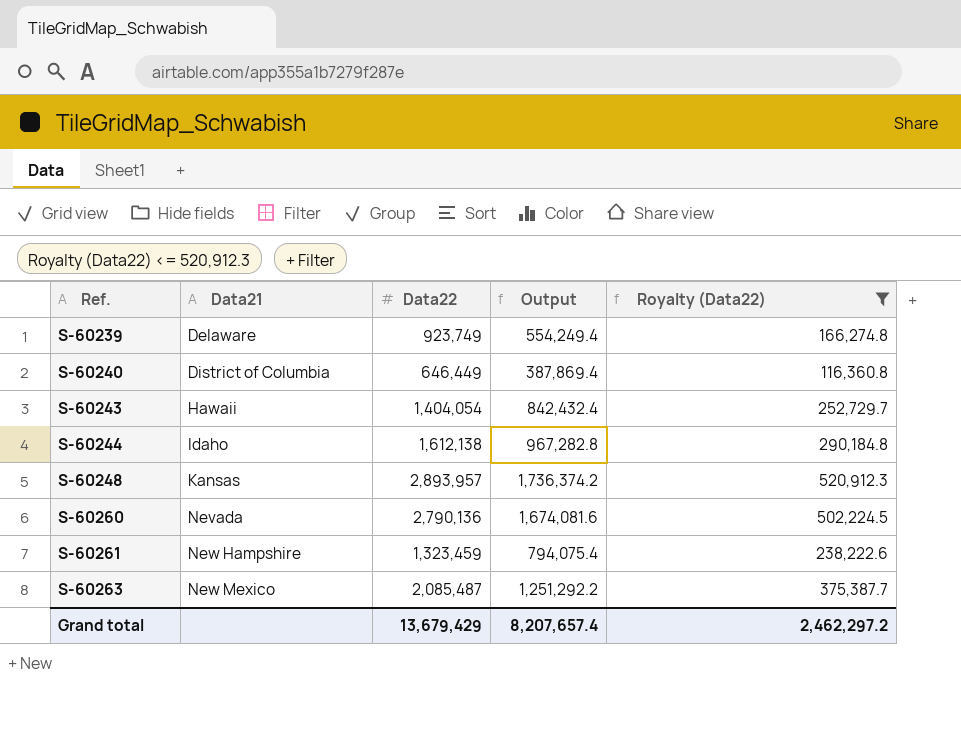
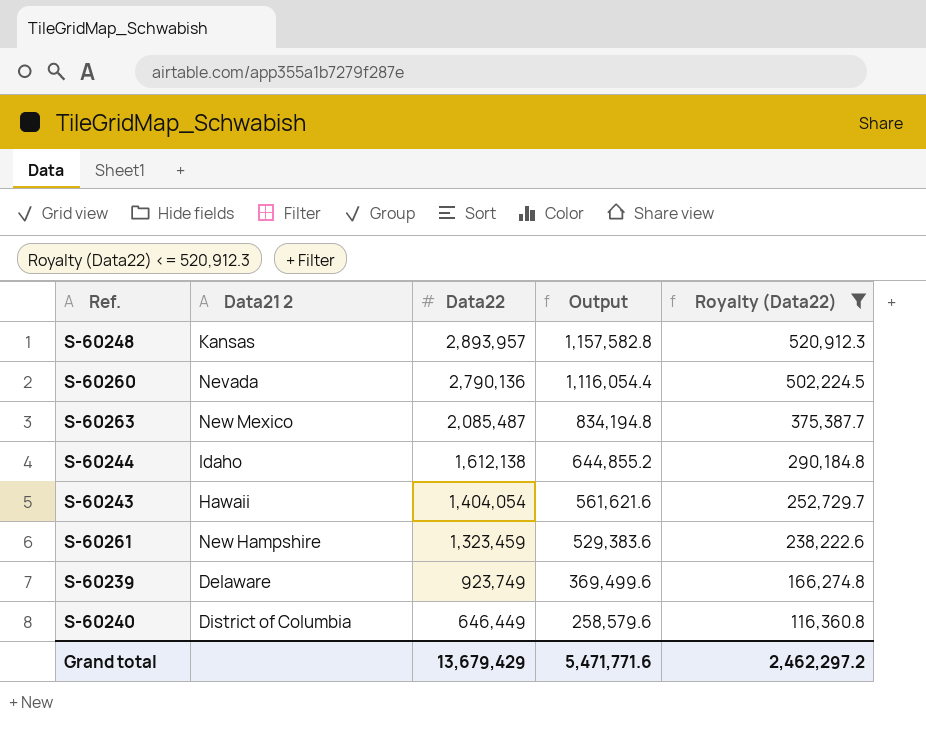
row order: Ref. ascending -> Data22 descending
column name: Data21 -> Data21 2
column Output | formula: [Data22] * 0.6 -> [Data22] * 0.4
Grand total | Output: 8,207,657.4 -> 5,471,771.6

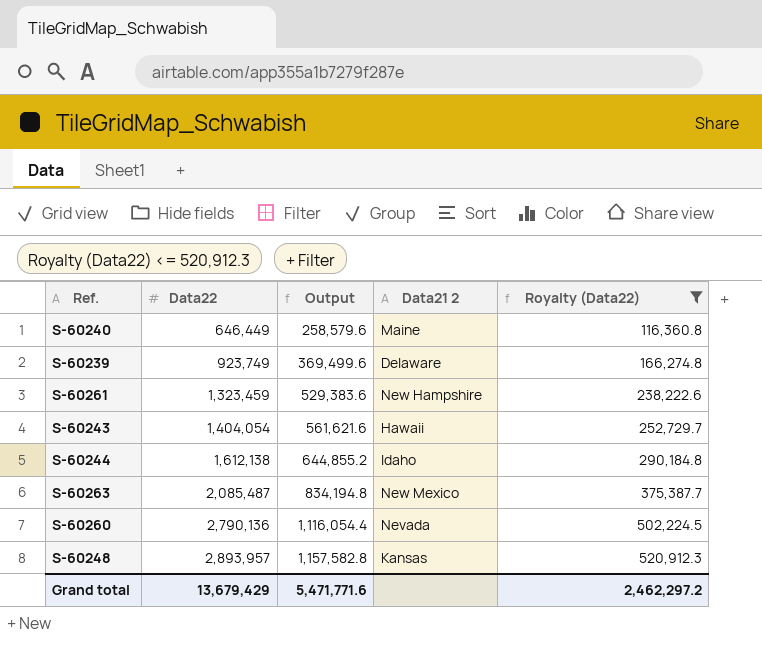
row order: Data22 descending -> Data22 ascending
column Data21 2 | position: 2 -> 4
S-60240 | Data21 2: District of Columbia -> Maine

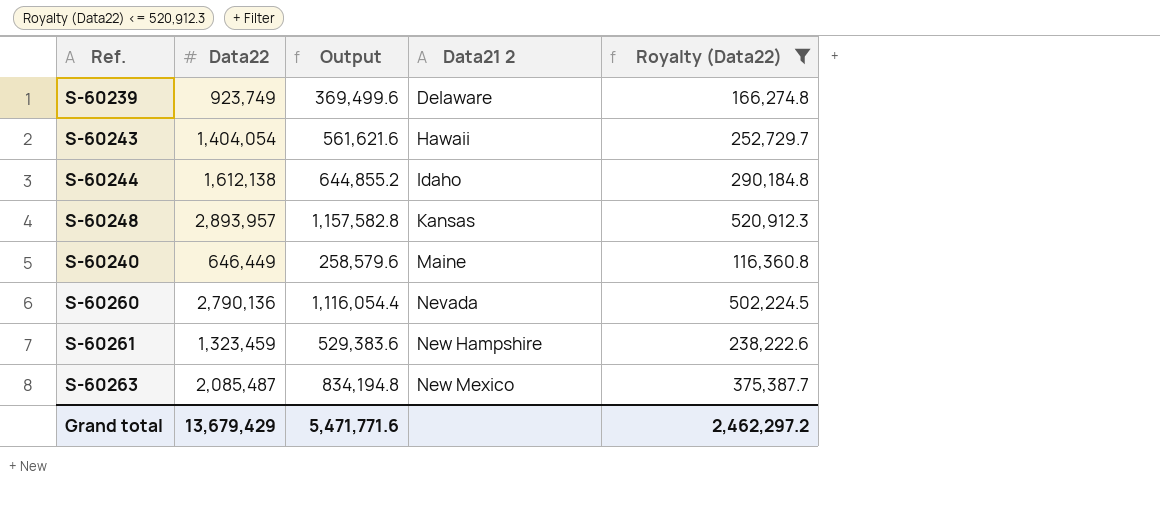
row order: Data22 ascending -> Data21 2 ascending

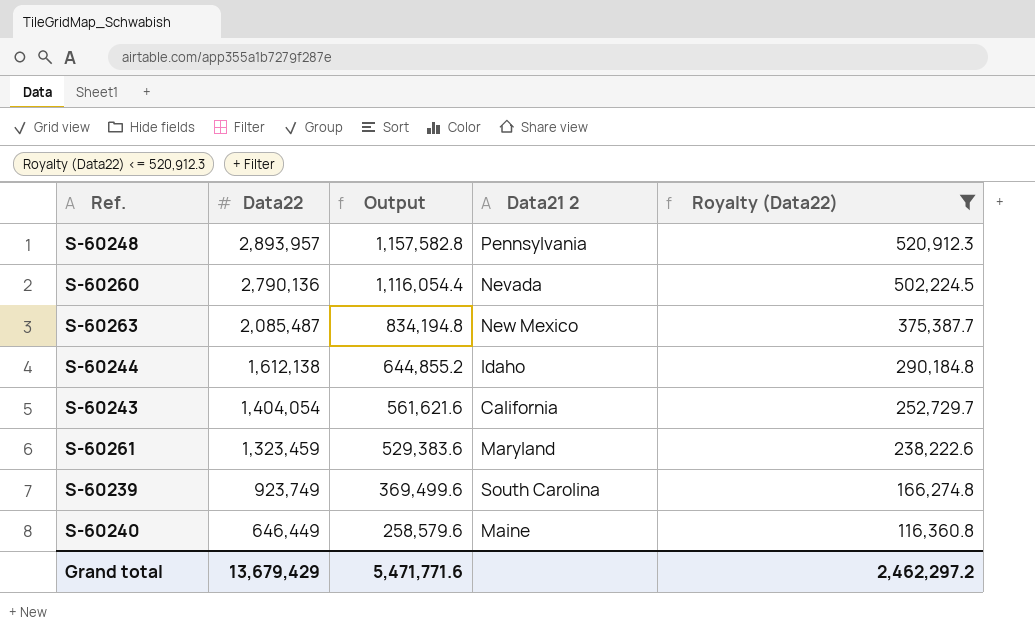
row order: Data21 2 ascending -> Data22 descending
S-60248 | Data21 2: Kansas -> Pennsylvania
S-60243 | Data21 2: Hawaii -> California
S-60261 | Data21 2: New Hampshire -> Maryland
S-60239 | Data21 2: Delaware -> South Carolina

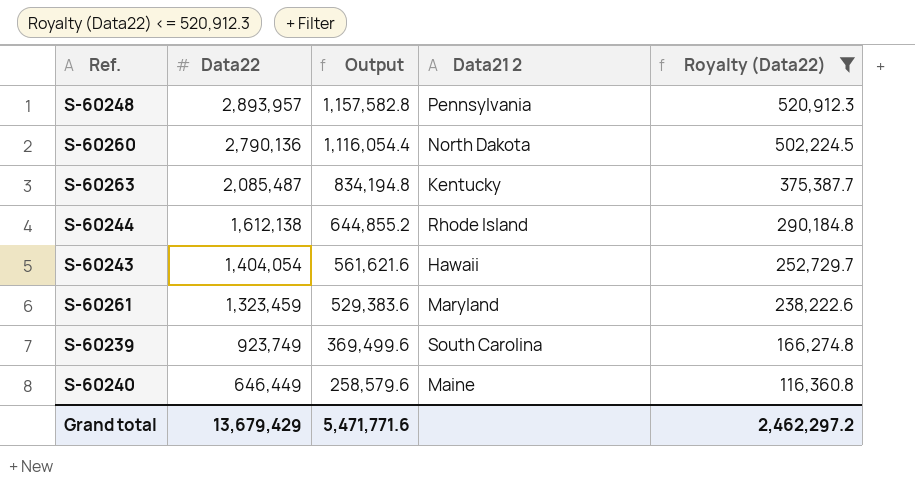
S-60260 | Data21 2: Nevada -> North Dakota
S-60263 | Data21 2: New Mexico -> Kentucky
S-60244 | Data21 2: Idaho -> Rhode Island
S-60243 | Data21 2: California -> Hawaii

